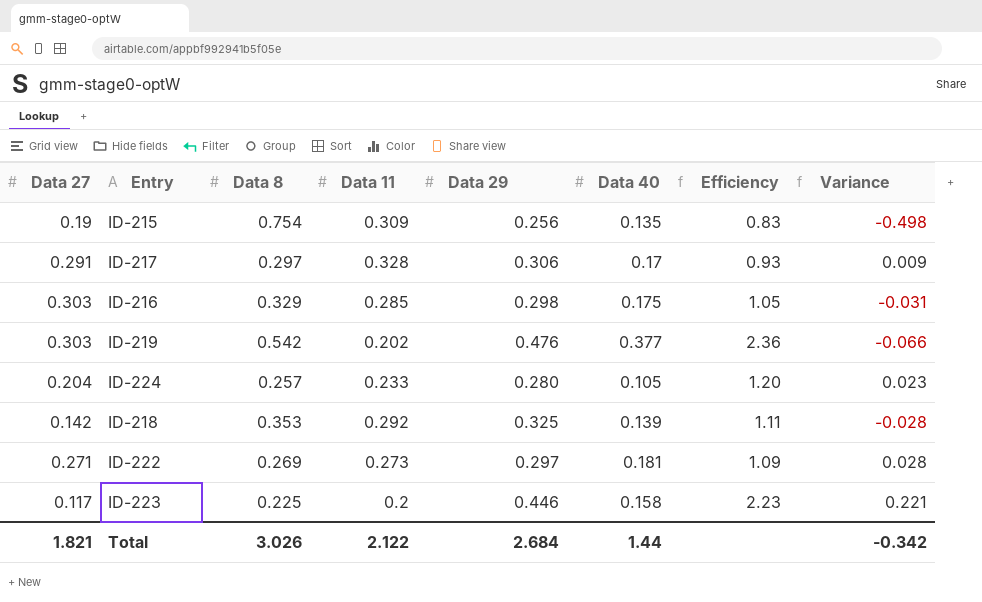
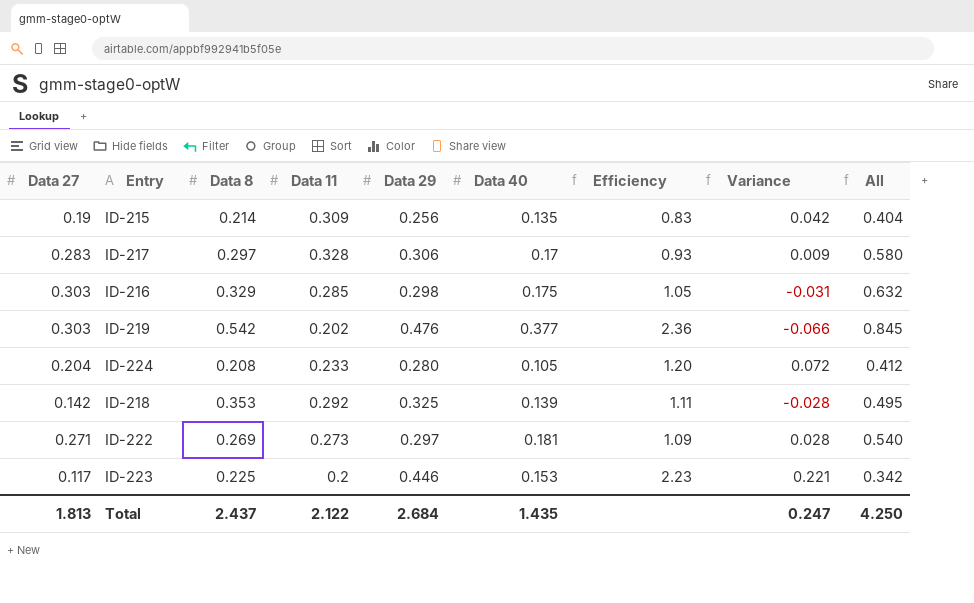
column All | formula: none -> [Data 27] + [Data 8]
ID-215 | Data 8: 0.754 -> 0.214
ID-215 | Variance: -0.498 -> 0.042
ID-217 | Data 27: 0.291 -> 0.283
ID-224 | Data 8: 0.257 -> 0.208
ID-224 | Variance: 0.023 -> 0.072
ID-223 | Data 40: 0.158 -> 0.153
Total | Data 27: 1.821 -> 1.813
Total | Data 8: 3.026 -> 2.437
Total | Data 40: 1.44 -> 1.435
Total | Variance: -0.342 -> 0.247

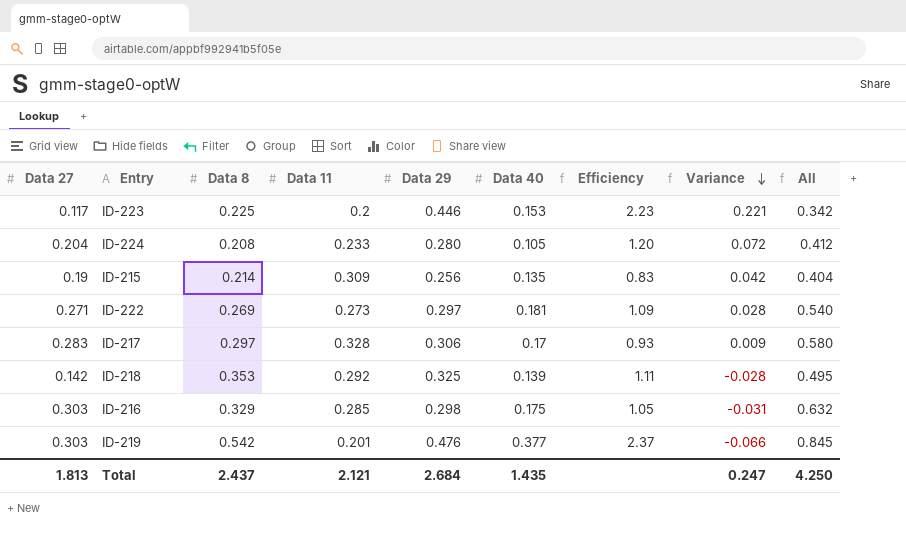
row order: none -> Variance descending
ID-219 | Data 11: 0.202 -> 0.201
ID-219 | Efficiency: 2.36 -> 2.37
Total | Data 11: 2.122 -> 2.121

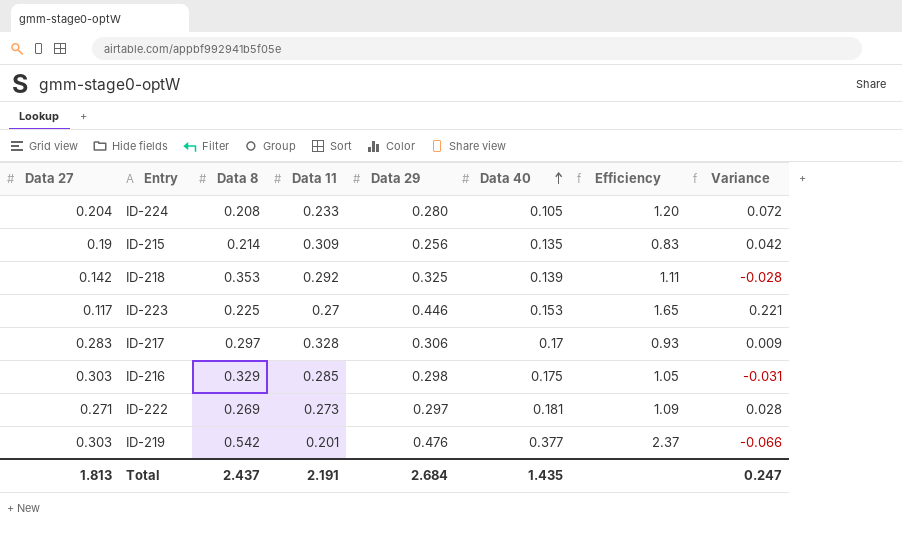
row order: Variance descending -> Data 40 ascending
column All | formula: [Data 27] + [Data 8] -> none
ID-223 | Data 11: 0.2 -> 0.27
ID-223 | Efficiency: 2.23 -> 1.65
Total | Data 11: 2.121 -> 2.191

